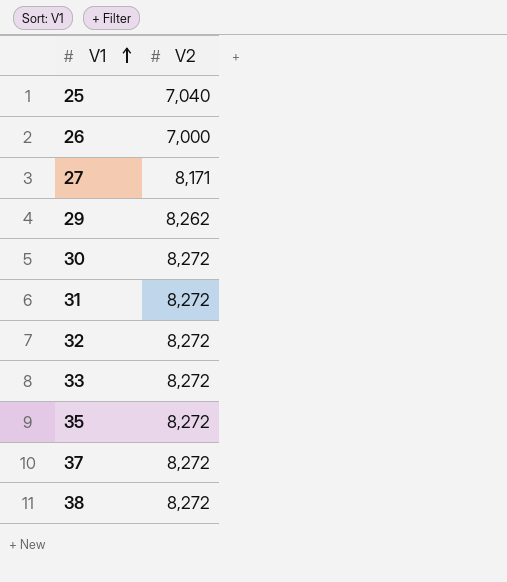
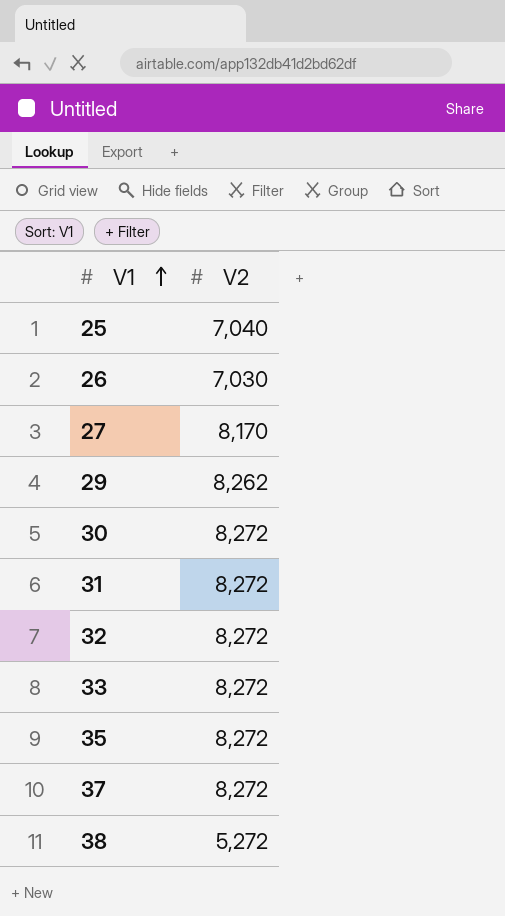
26 | V2: 7,000 -> 7,030
27 | V2: 8,171 -> 8,170
38 | V2: 8,272 -> 5,272

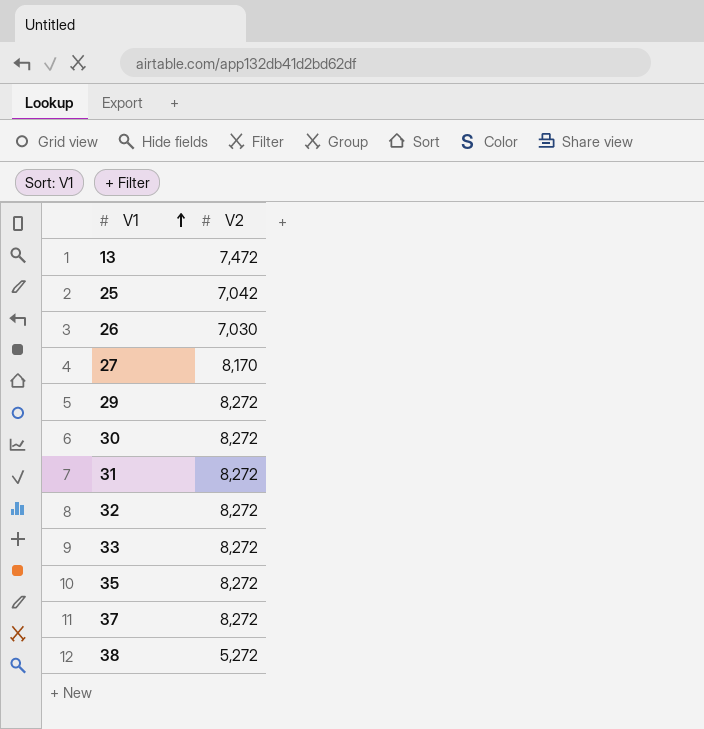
row 13: none -> 7,472
25 | V2: 7,040 -> 7,042
29 | V2: 8,262 -> 8,272

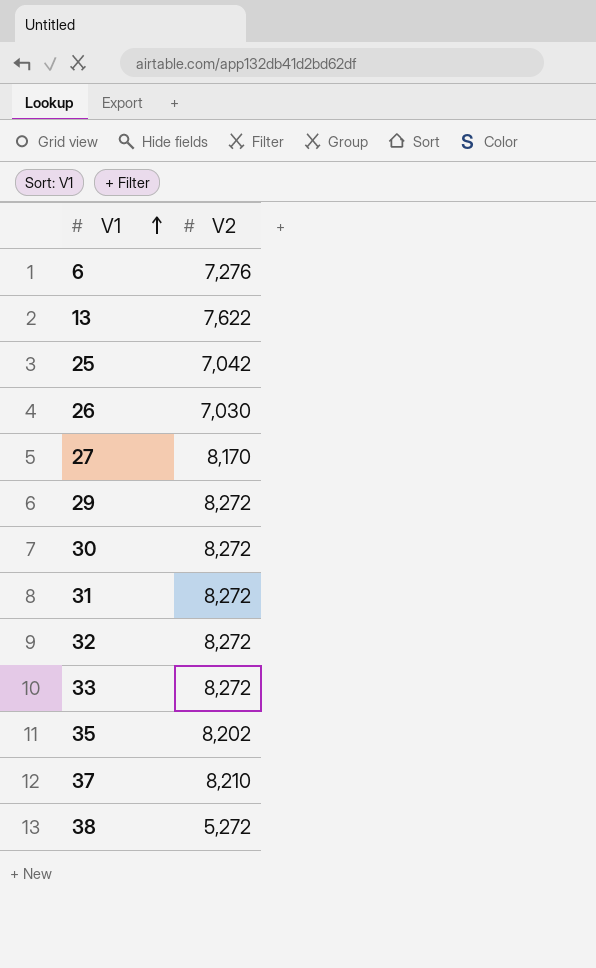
row 6: none -> 7,276
13 | V2: 7,472 -> 7,622
35 | V2: 8,272 -> 8,202
37 | V2: 8,272 -> 8,210

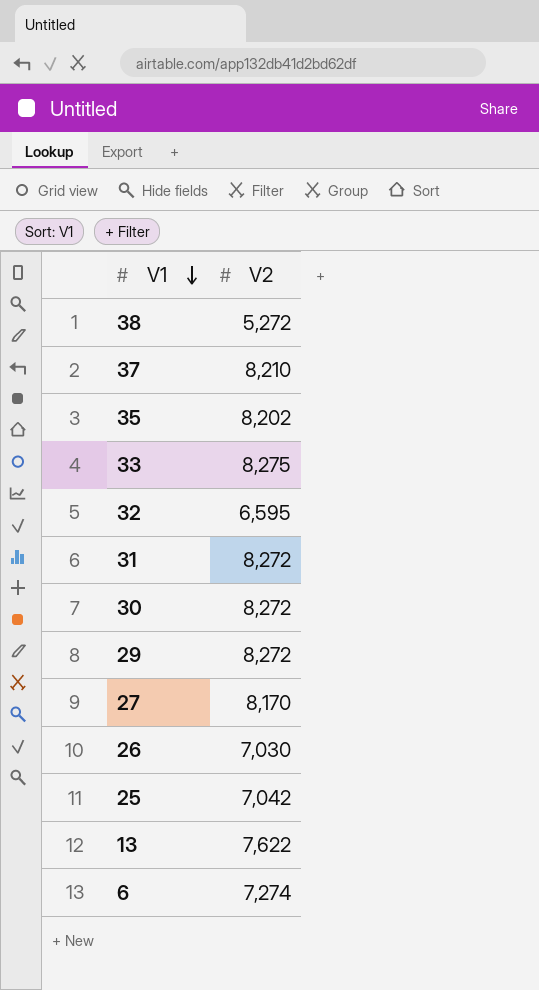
row order: V1 ascending -> V1 descending
33 | V2: 8,272 -> 8,275
32 | V2: 8,272 -> 6,595
6 | V2: 7,276 -> 7,274

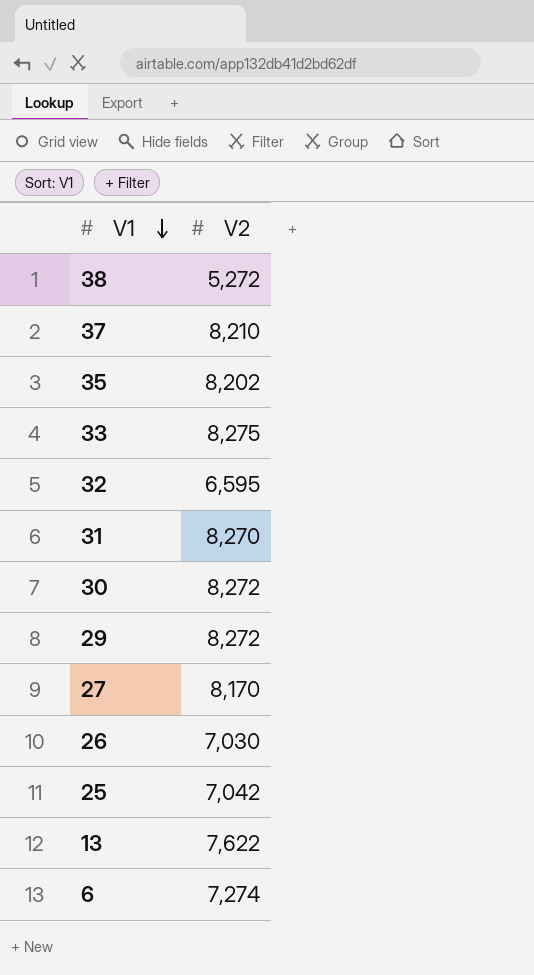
31 | V2: 8,272 -> 8,270

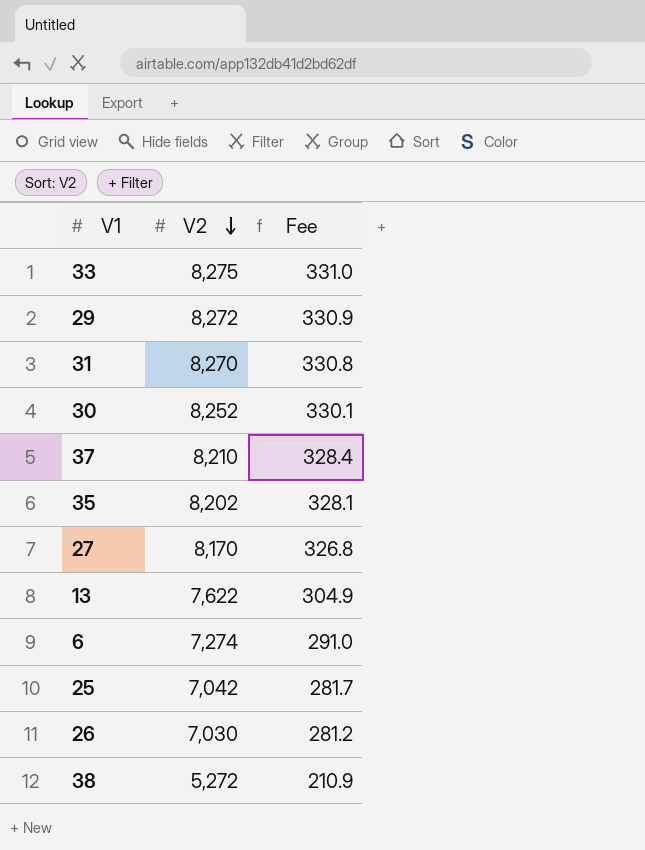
row order: V1 descending -> V2 descending
column Fee | formula: none -> [V2] * 0.04
row 32: 6,595 -> none
30 | V2: 8,272 -> 8,252

